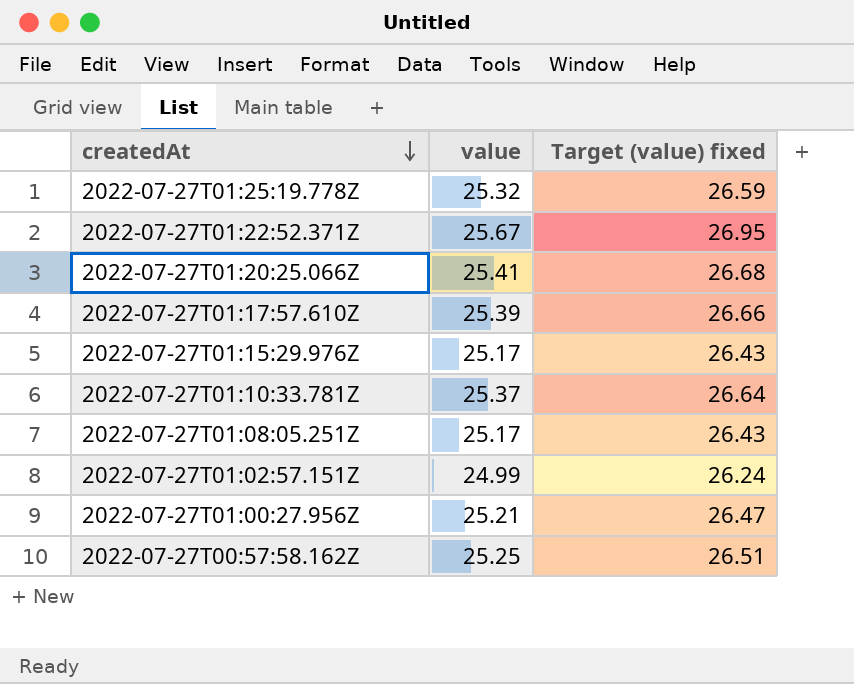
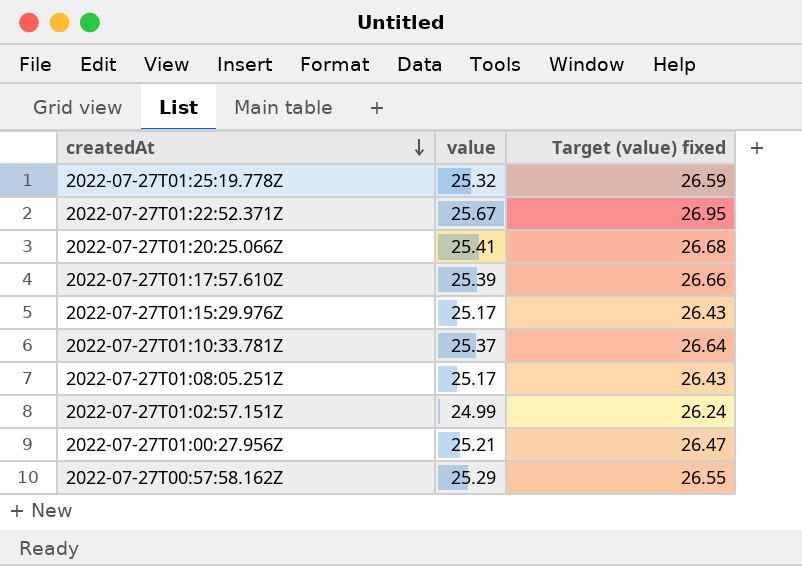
2022-07-27T00:57:58.162Z | value: 25.25 -> 25.29
2022-07-27T00:57:58.162Z | Target (value) fixed: 26.51 -> 26.55

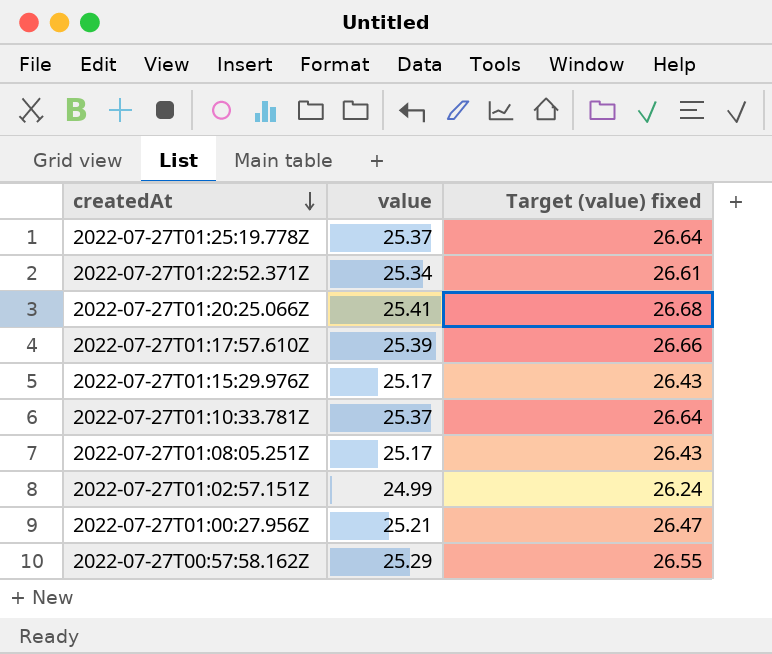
2022-07-27T01:25:19.778Z | value: 25.32 -> 25.37
2022-07-27T01:25:19.778Z | Target (value) fixed: 26.59 -> 26.64
2022-07-27T01:22:52.371Z | value: 25.67 -> 25.34
2022-07-27T01:22:52.371Z | Target (value) fixed: 26.95 -> 26.61

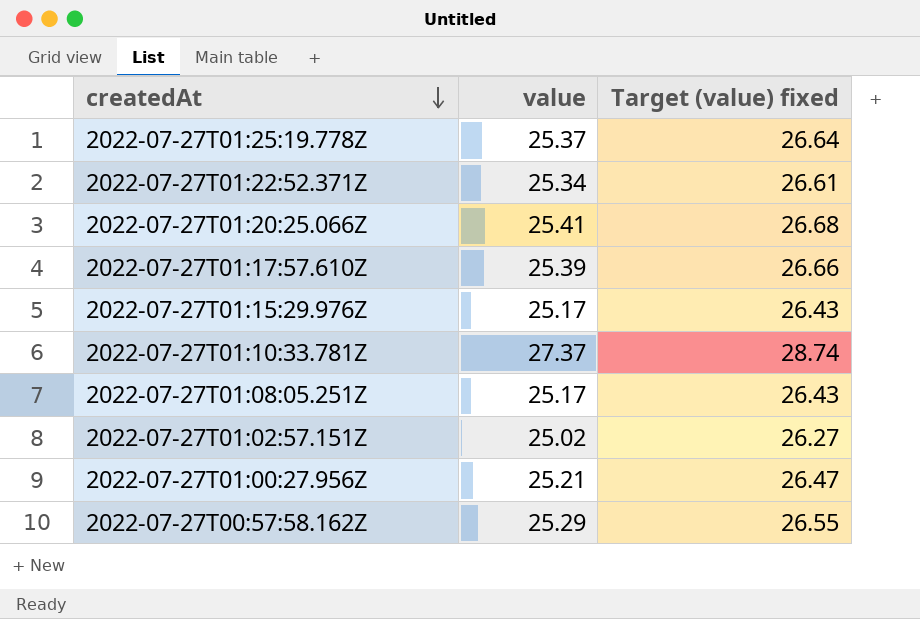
2022-07-27T01:10:33.781Z | value: 25.37 -> 27.37
2022-07-27T01:10:33.781Z | Target (value) fixed: 26.64 -> 28.74
2022-07-27T01:02:57.151Z | value: 24.99 -> 25.02
2022-07-27T01:02:57.151Z | Target (value) fixed: 26.24 -> 26.27

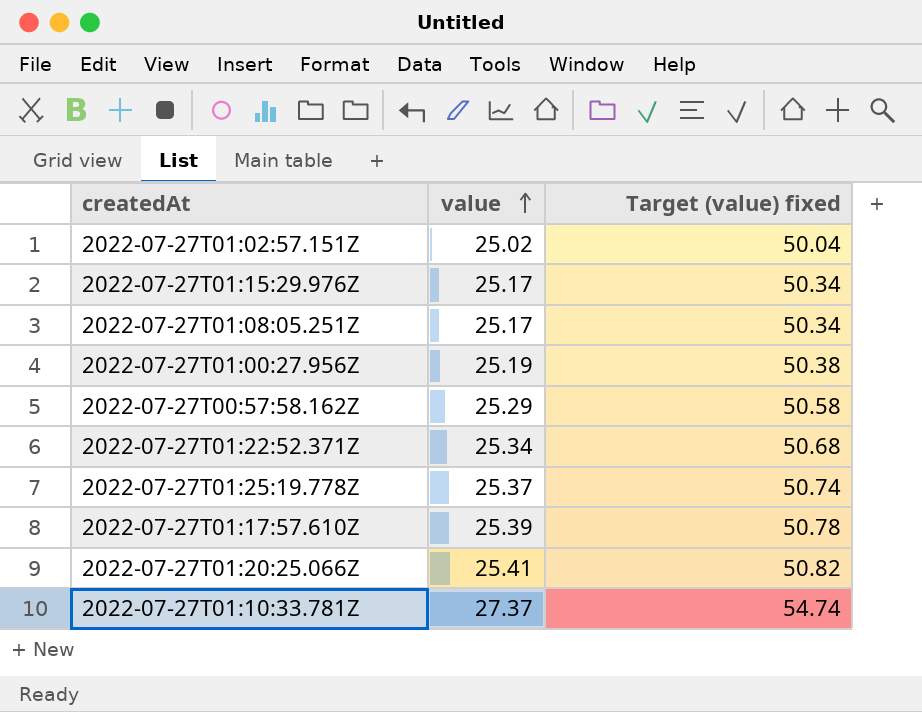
row order: createdAt descending -> value ascending
column Target (value) fixed | formula: [value] * 1.05 -> [value] * 2
2022-07-27T01:00:27.956Z | value: 25.21 -> 25.19

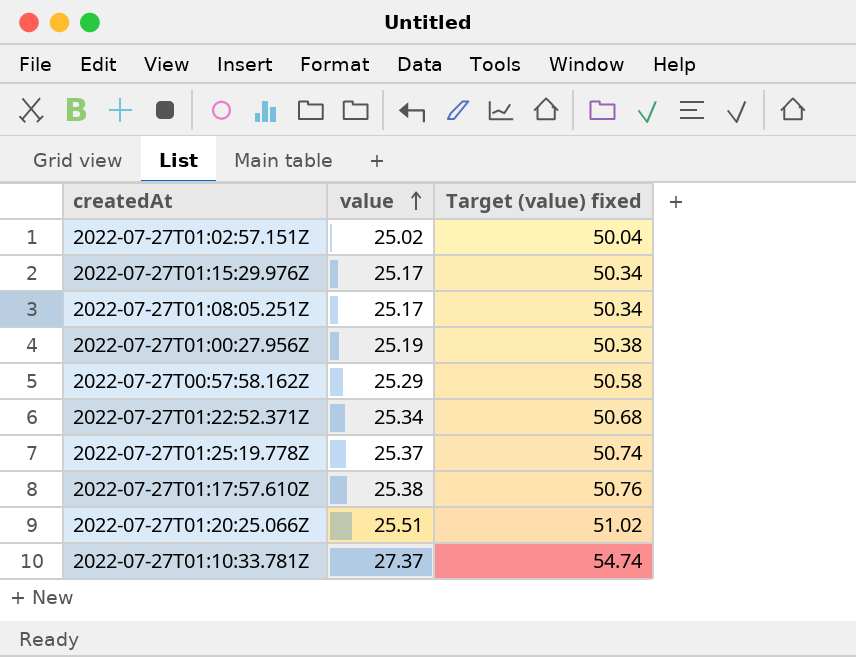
2022-07-27T01:17:57.610Z | value: 25.39 -> 25.38
2022-07-27T01:17:57.610Z | Target (value) fixed: 50.78 -> 50.76
2022-07-27T01:20:25.066Z | value: 25.41 -> 25.51
2022-07-27T01:20:25.066Z | Target (value) fixed: 50.82 -> 51.02

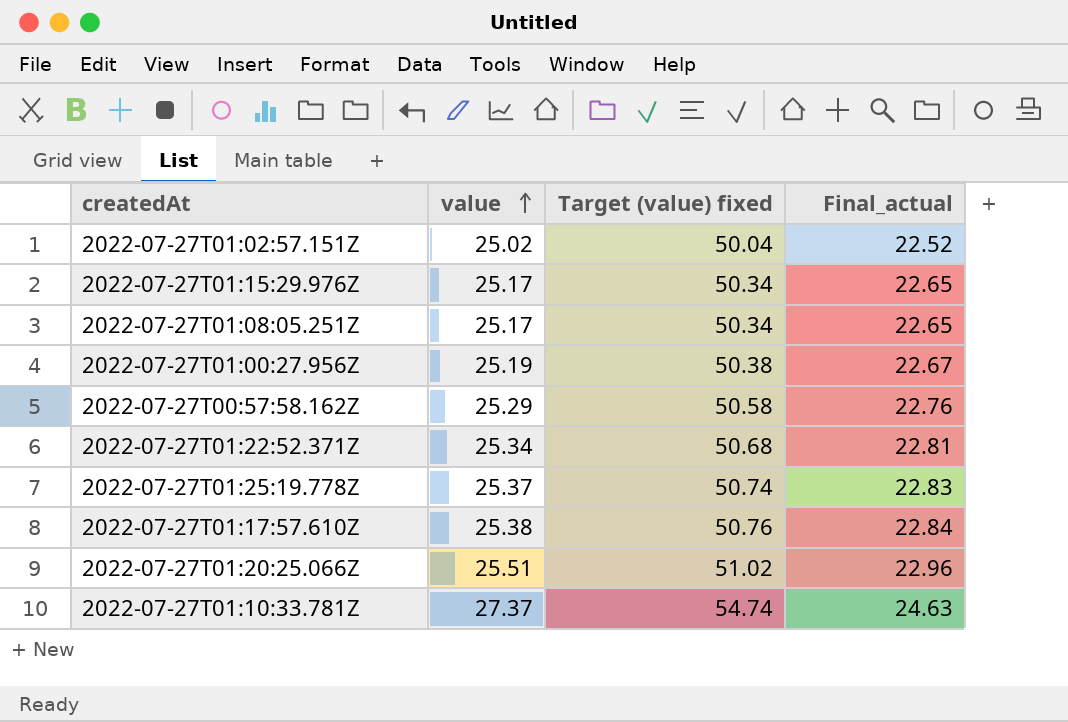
column Final_actual | formula: none -> [value] * 0.9

